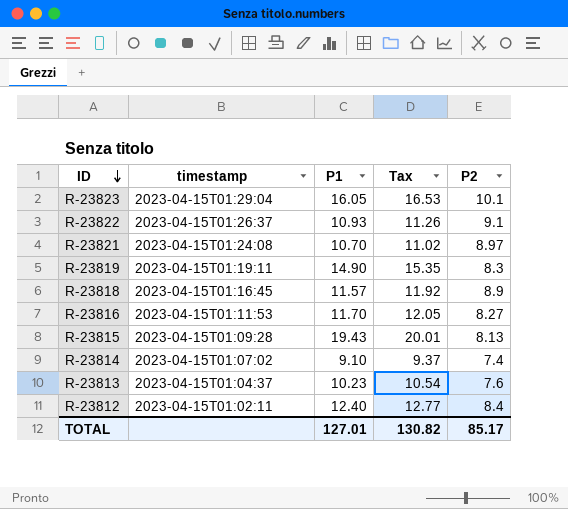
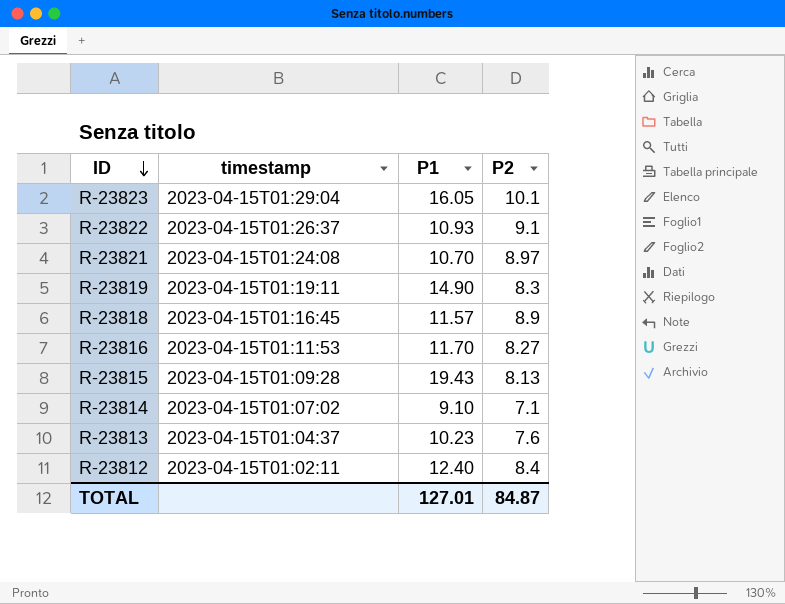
column Tax | formula: [P1] * 1.03 -> none
R-23814 | P2: 7.4 -> 7.1
TOTAL | P2: 85.17 -> 84.87

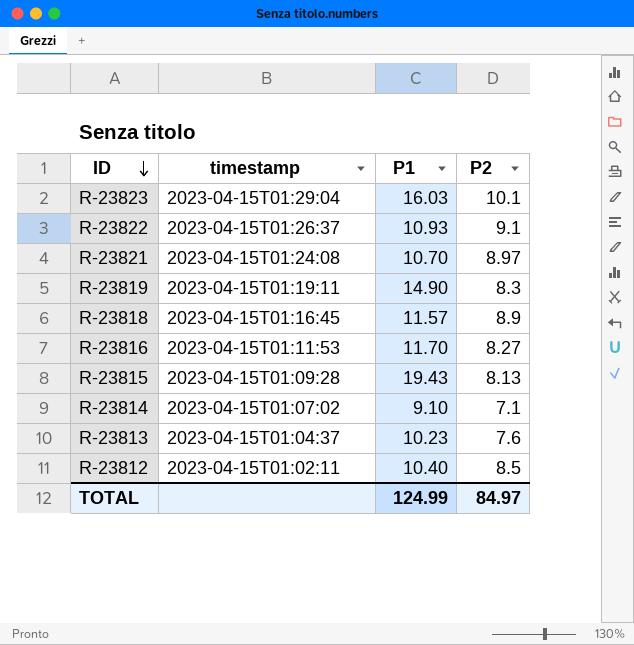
R-23823 | P1: 16.05 -> 16.03
R-23812 | P1: 12.40 -> 10.40
R-23812 | P2: 8.4 -> 8.5
TOTAL | P1: 127.01 -> 124.99
TOTAL | P2: 84.87 -> 84.97

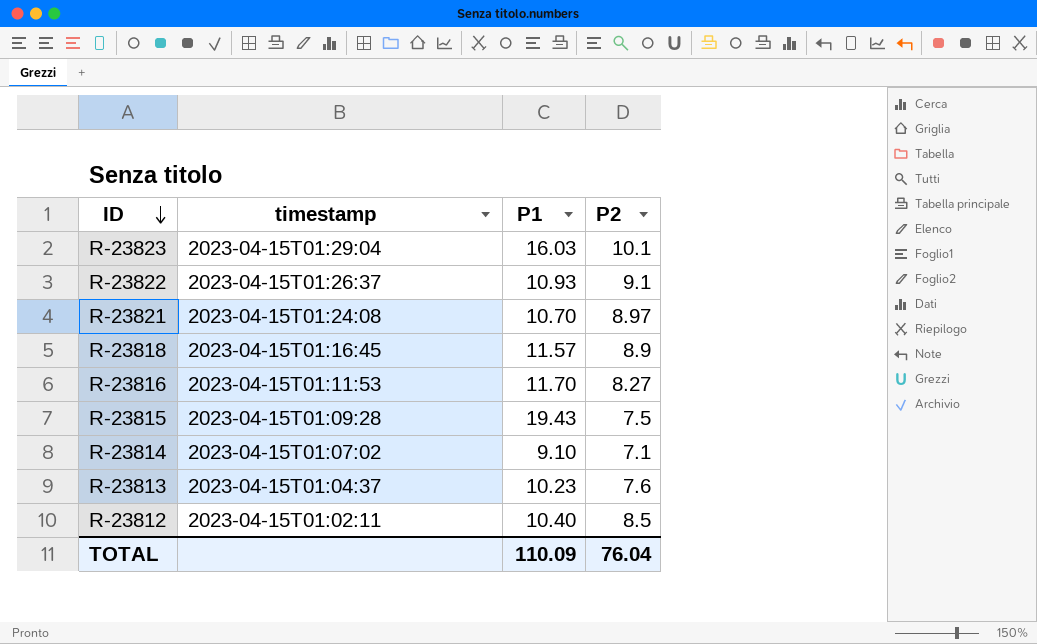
row R-23819: 2023-04-15T01:19:11 | 14.90 | 8.3 -> none
R-23815 | P2: 8.13 -> 7.5
TOTAL | P1: 124.99 -> 110.09
TOTAL | P2: 84.97 -> 76.04

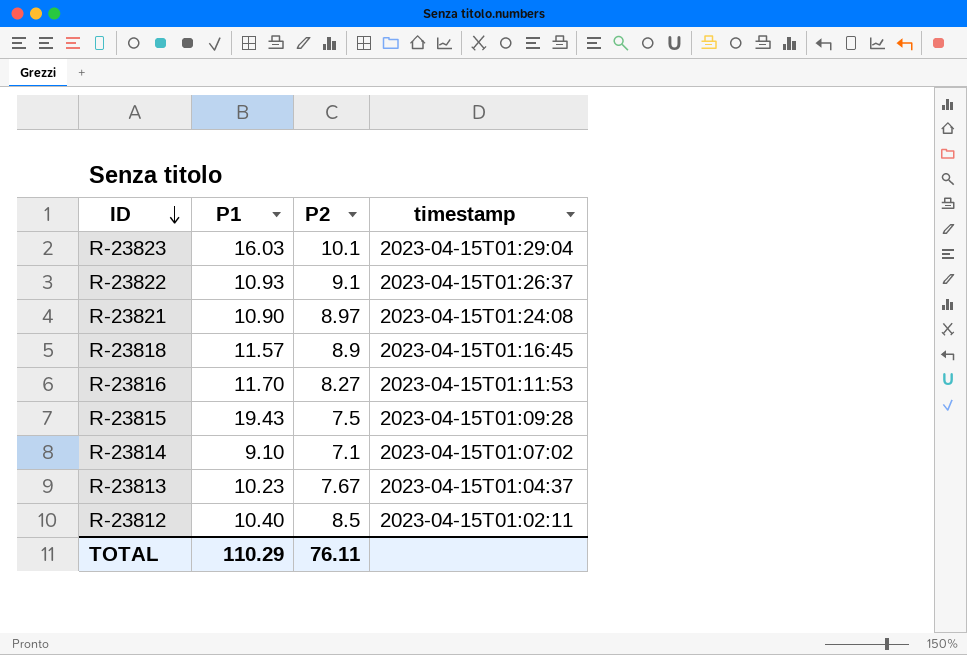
column timestamp | position: 2 -> 4
R-23821 | P1: 10.70 -> 10.90
R-23813 | P2: 7.6 -> 7.67
TOTAL | P1: 110.09 -> 110.29
TOTAL | P2: 76.04 -> 76.11

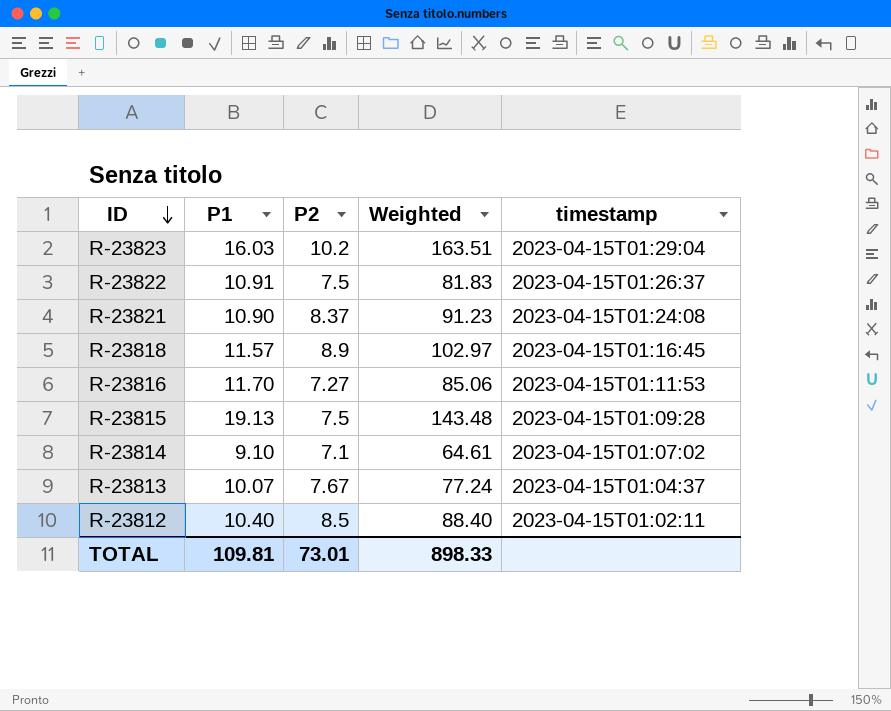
column Weighted | formula: none -> [P1] * [P2]
R-23823 | P2: 10.1 -> 10.2
R-23822 | P1: 10.93 -> 10.91
R-23822 | P2: 9.1 -> 7.5
R-23821 | P2: 8.97 -> 8.37
R-23816 | P2: 8.27 -> 7.27
R-23815 | P1: 19.43 -> 19.13
R-23813 | P1: 10.23 -> 10.07
TOTAL | P1: 110.29 -> 109.81
TOTAL | P2: 76.11 -> 73.01

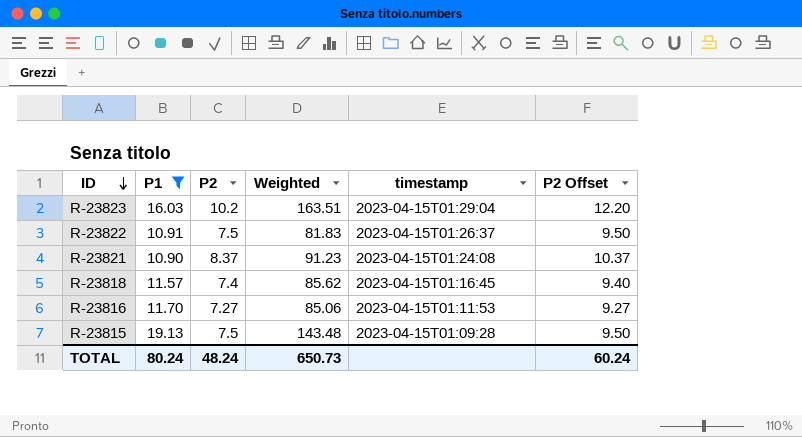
filter: none -> P1 >= 10.90
column P2 Offset | formula: none -> [P2] + 2
R-23818 | P2: 8.9 -> 7.4
R-23818 | Weighted: 102.97 -> 85.62
TOTAL | P1: 109.81 -> 80.24
TOTAL | P2: 73.01 -> 48.24
TOTAL | Weighted: 898.33 -> 650.73

